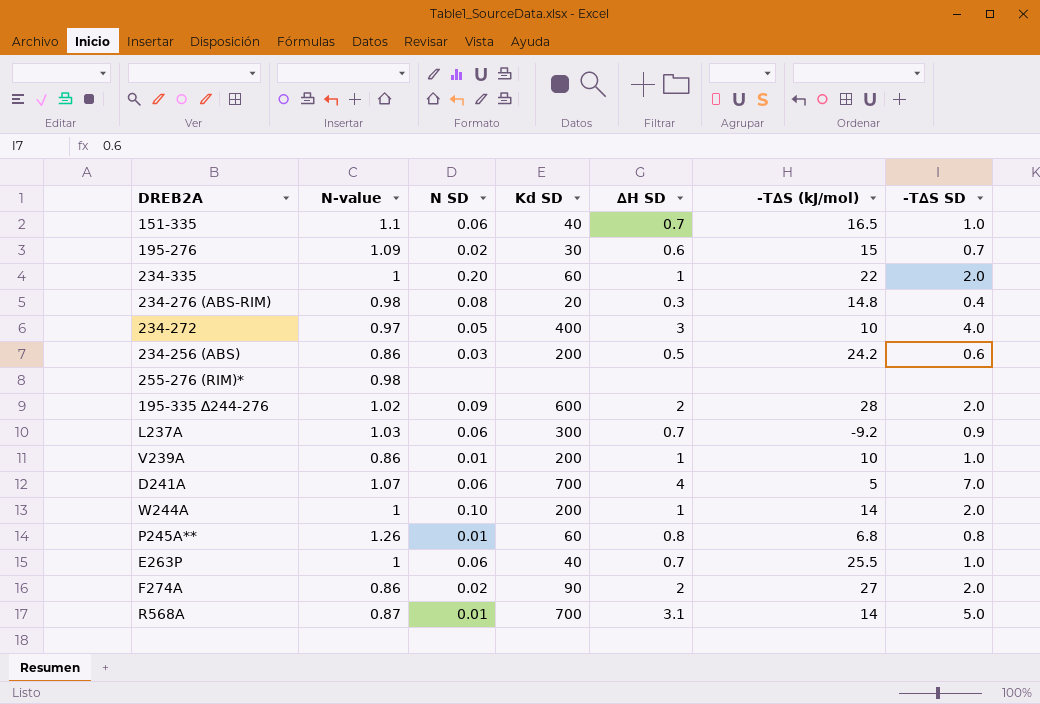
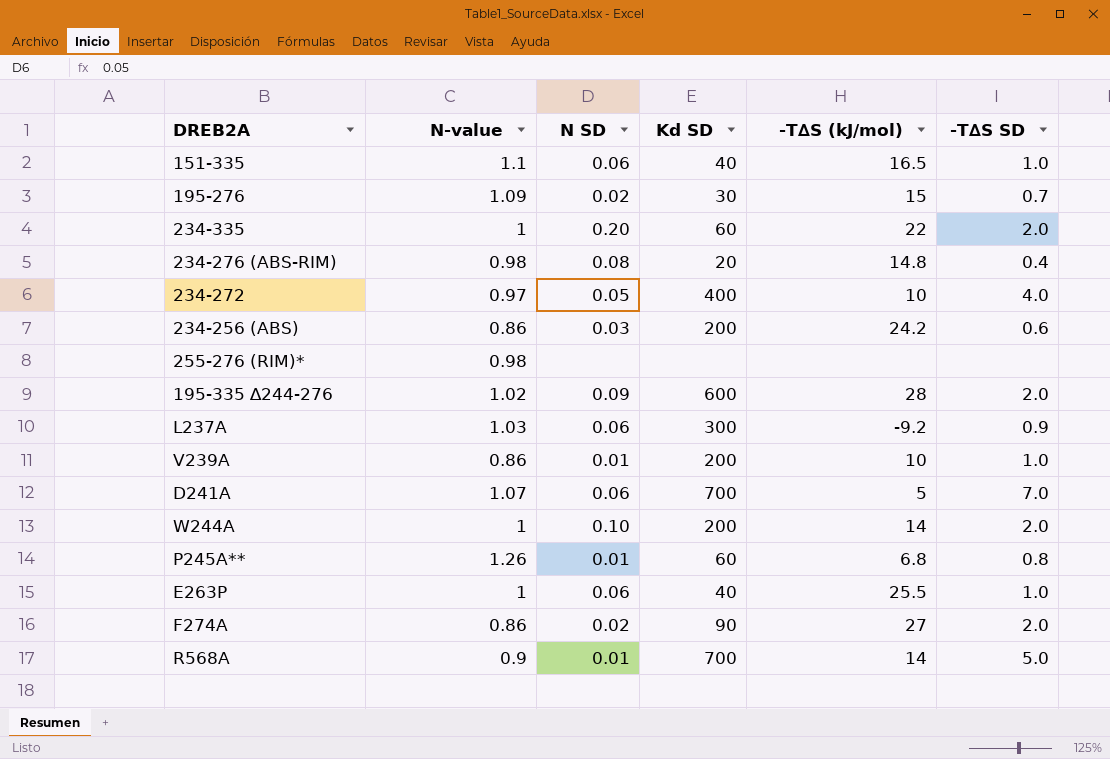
column ∆H SD | position: 5 -> none
R568A | N-value: 0.87 -> 0.9

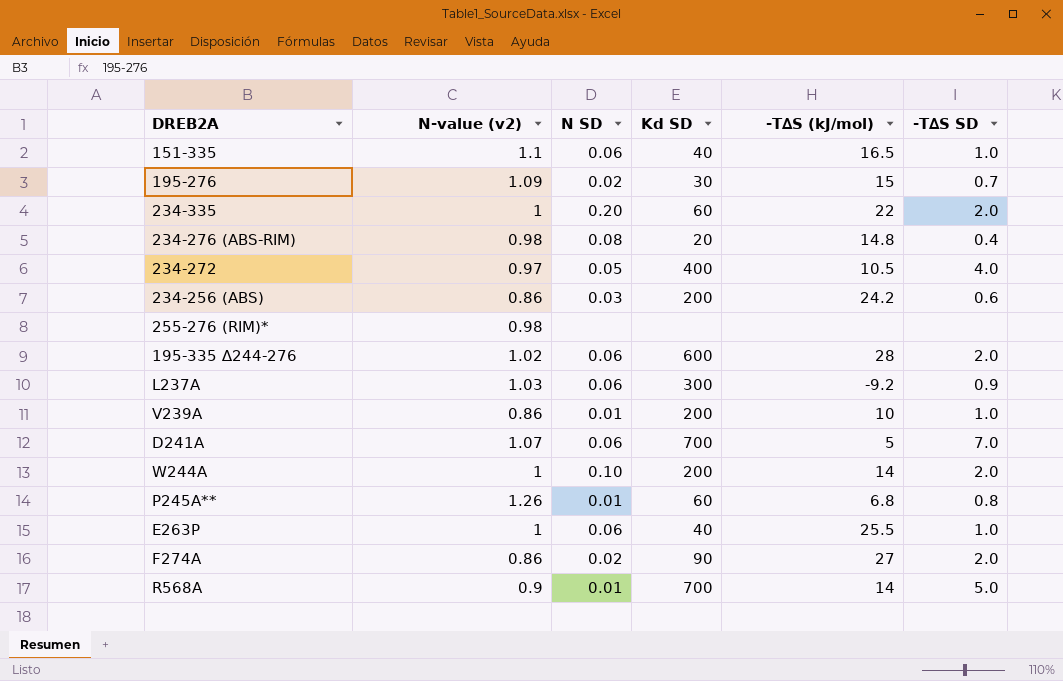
column name: N-value -> N-value (v2)
234-272 | -T∆S (kJ/mol): 10 -> 10.5
195-335 ∆244-276 | N SD: 0.09 -> 0.06

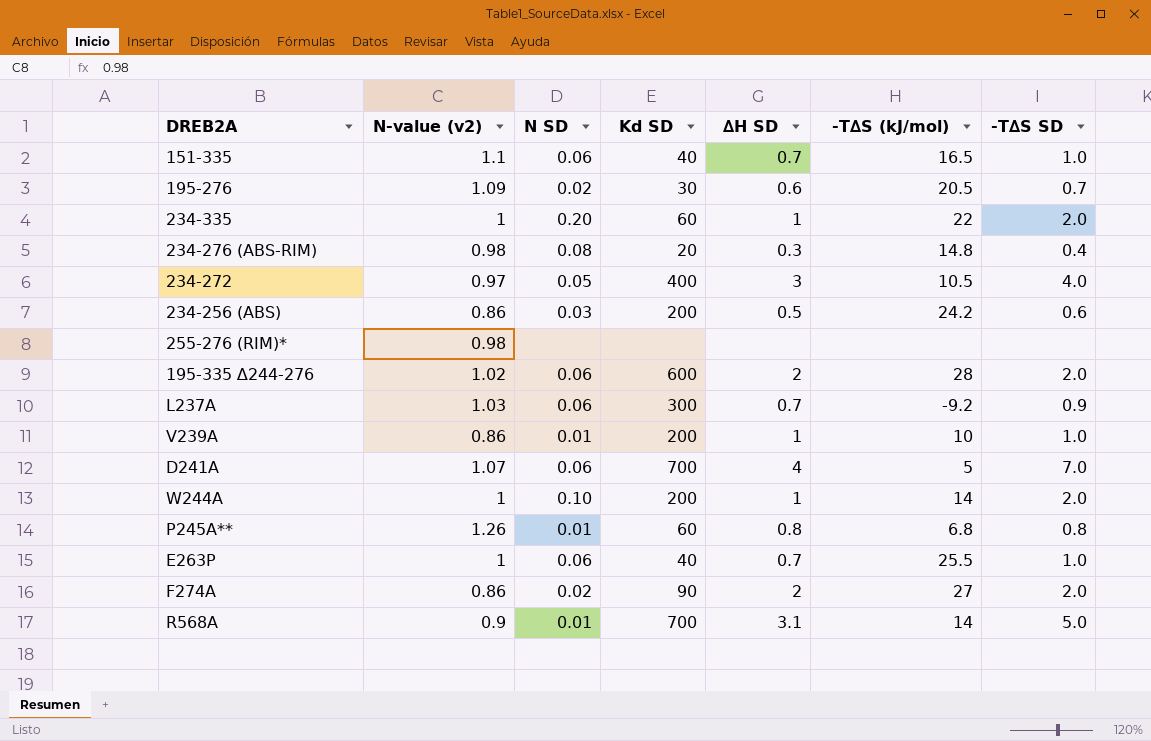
column ∆H SD | position: none -> 5
195-276 | -T∆S (kJ/mol): 15 -> 20.5

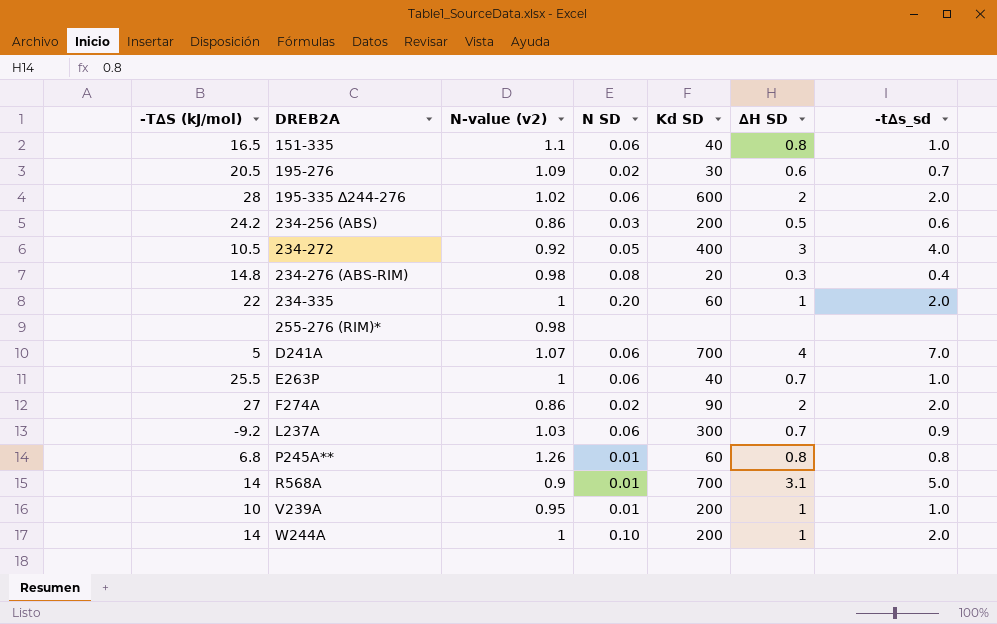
row order: none -> DREB2A ascending
column -T∆S (kJ/mol) | position: 6 -> 1
column name: -T∆S SD -> -t∆s_sd
151-335 | ∆H SD: 0.7 -> 0.8
234-272 | N-value (v2): 0.97 -> 0.92
V239A | N-value (v2): 0.86 -> 0.95

